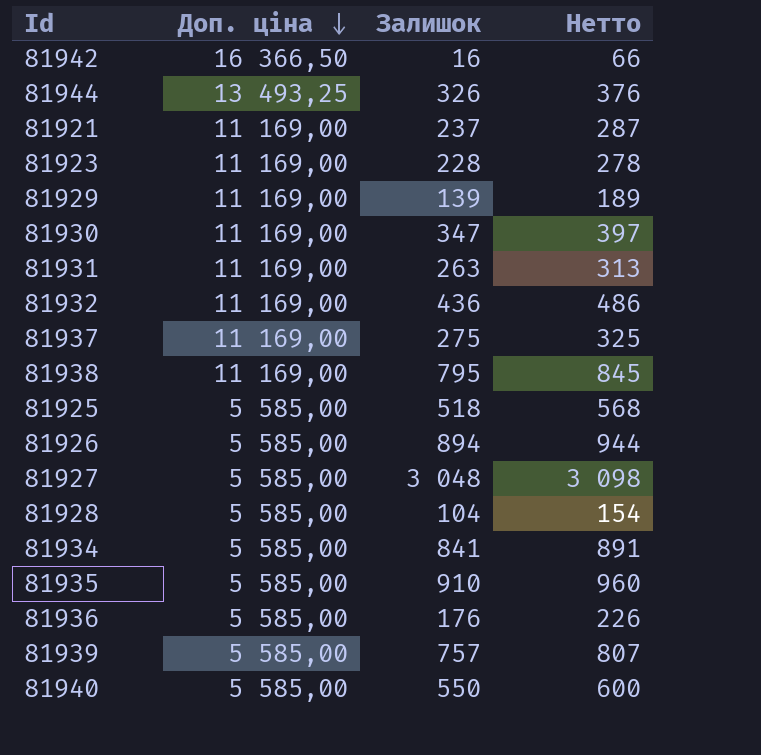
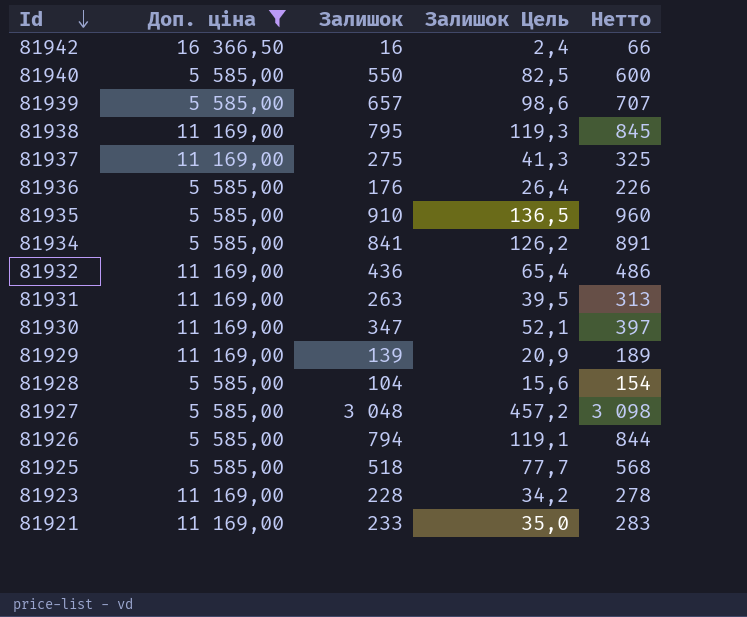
filter: none -> Доп. ціна != 13 493,25
row order: Доп. ціна descending -> Id descending
column Залишок Цель | formula: none -> [Залишок] * 0,15
81939 | Залишок: 757 -> 657
81939 | Нетто: 807 -> 707
81926 | Залишок: 894 -> 794
81926 | Нетто: 944 -> 844
81921 | Залишок: 237 -> 233
81921 | Нетто: 287 -> 283

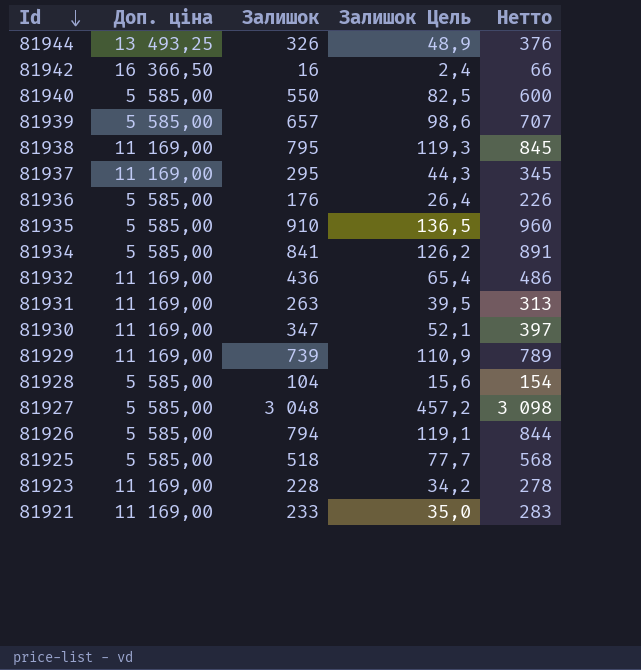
filter: Доп. ціна != 13 493,25 -> none
81937 | Залишок: 275 -> 295
81937 | Залишок Цель: 41,3 -> 44,3
81937 | Нетто: 325 -> 345
81929 | Залишок: 139 -> 739
81929 | Залишок Цель: 20,9 -> 110,9
81929 | Нетто: 189 -> 789

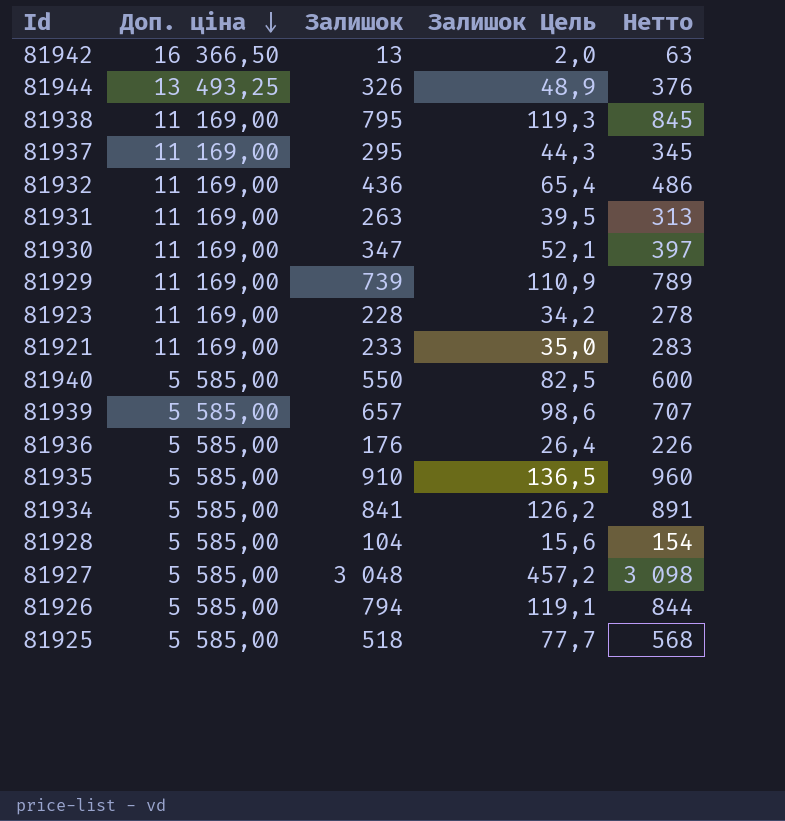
row order: Id descending -> Доп. ціна descending
81942 | Залишок: 16 -> 13
81942 | Залишок Цель: 2,4 -> 2,0
81942 | Нетто: 66 -> 63

